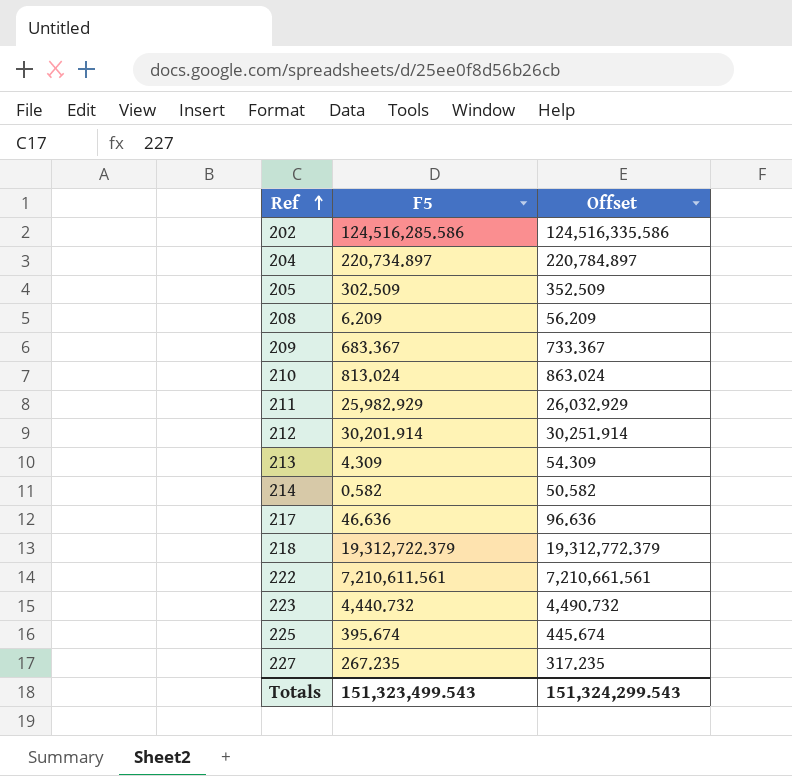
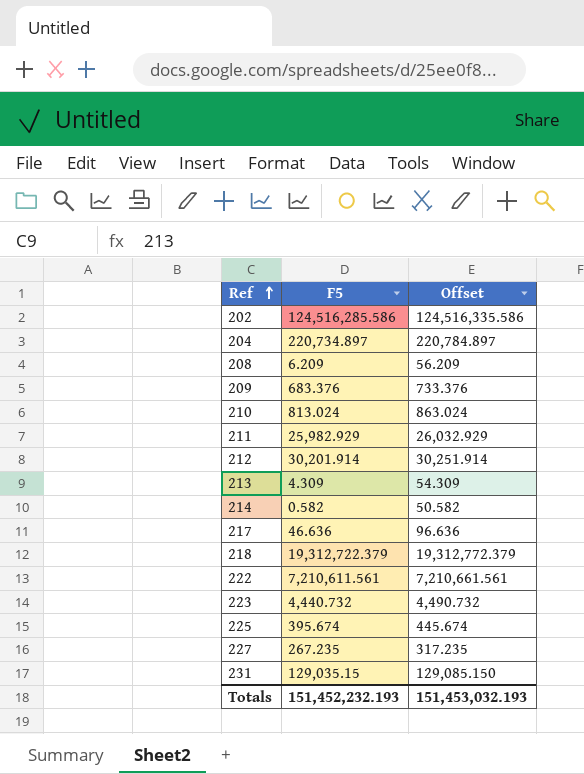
row 205: 302.509 | 352.509 -> none
209 | F5: 683.367 -> 683.376
209 | Offset: 733.367 -> 733.376
row 231: none -> 129,035.15 | 129,085.150
Totals | F5: 151,323,499.543 -> 151,452,232.193
Totals | Offset: 151,324,299.543 -> 151,453,032.193

